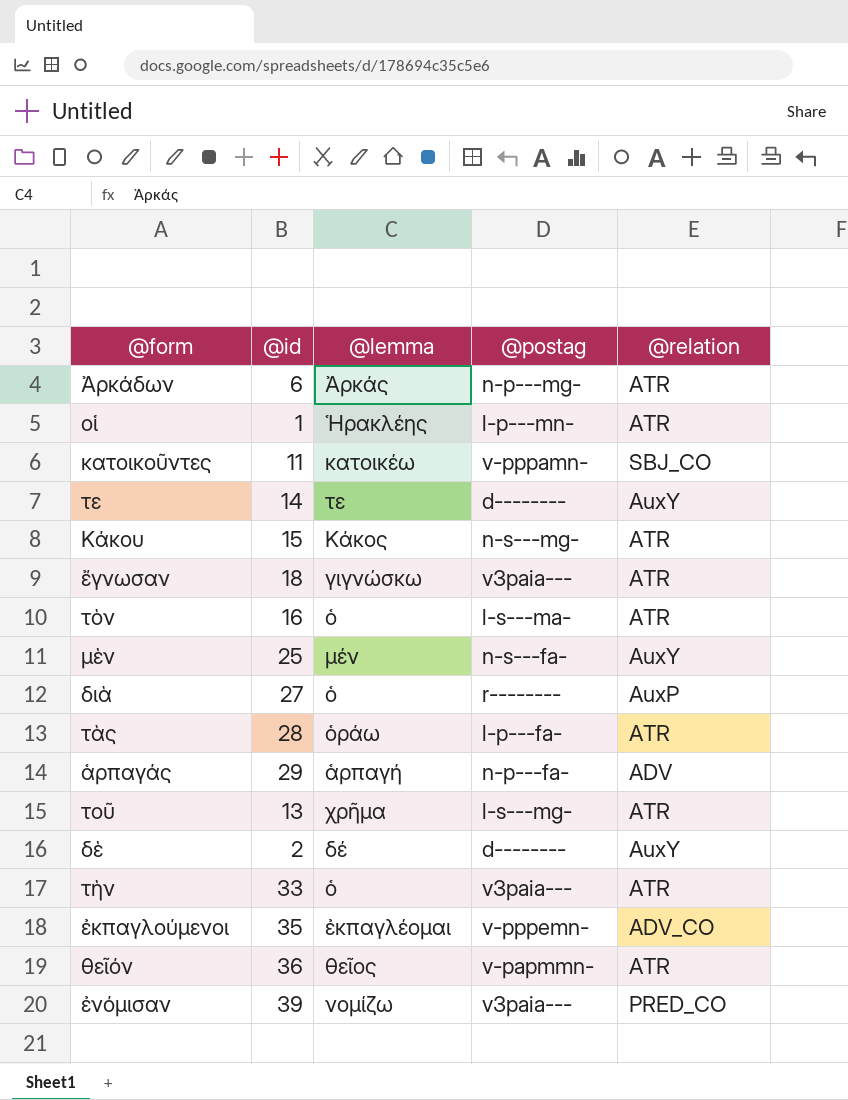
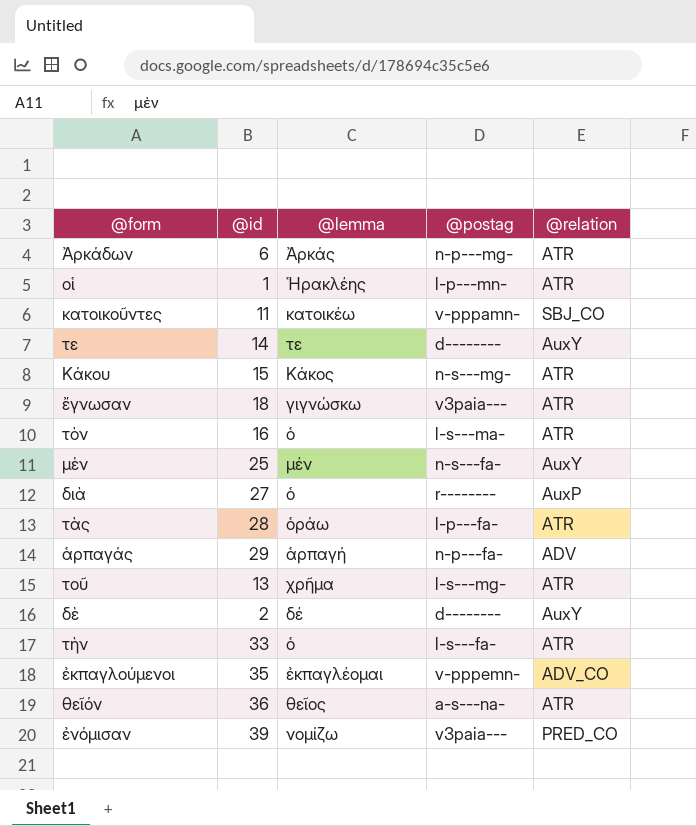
τὴν | @postag: v3paia--- -> l-s---fa-
θεῖόν | @postag: v-papmmn- -> a-s---na-

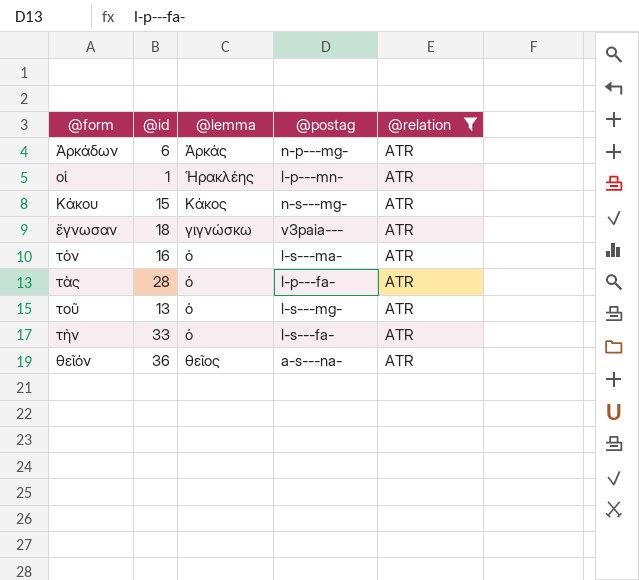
filter: none -> @relation = ATR
τὰς | @lemma: ὁράω -> ὁ
τοῦ | @lemma: χρῆμα -> ὁ

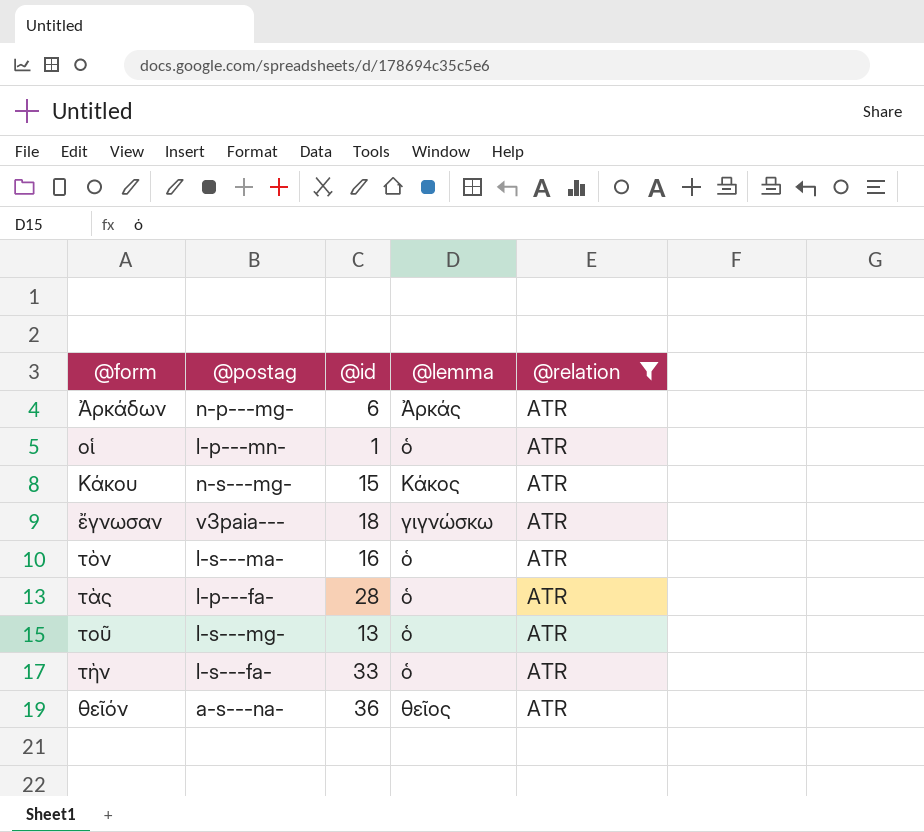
column @postag | position: 4 -> 2
οἱ | @lemma: Ἡρακλέης -> ὁ

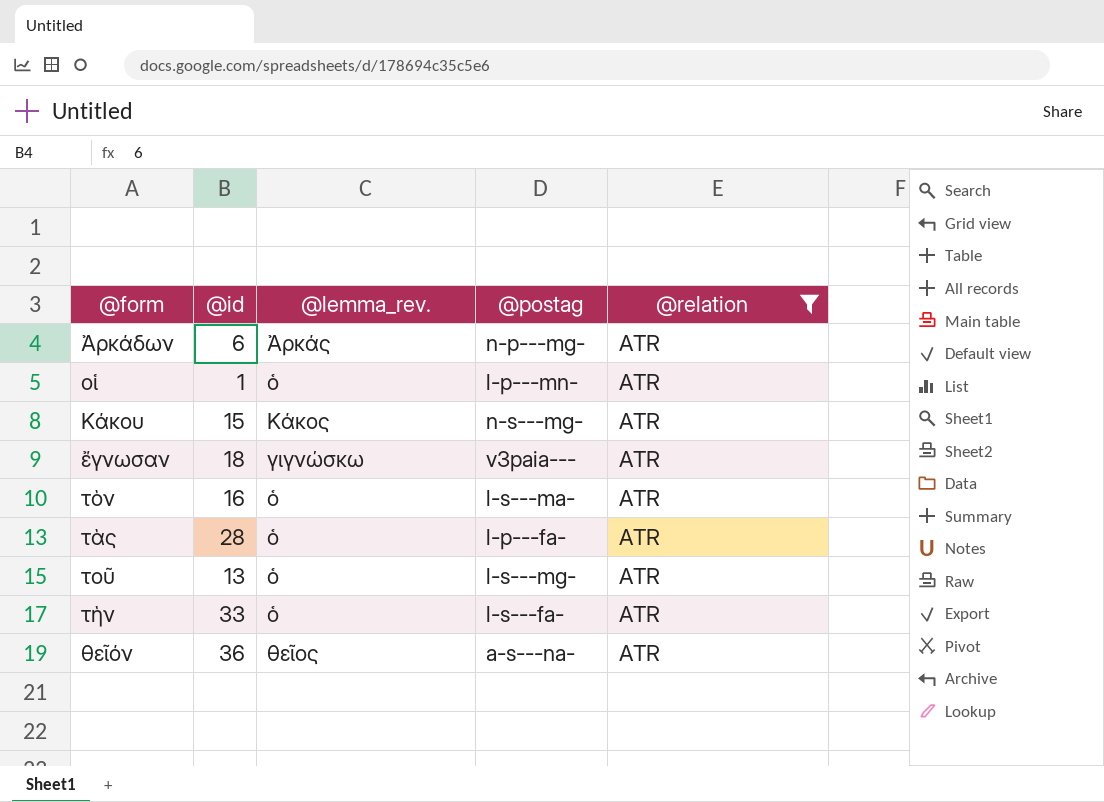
column name: @lemma -> @lemma_rev.
column @postag | position: 2 -> 4

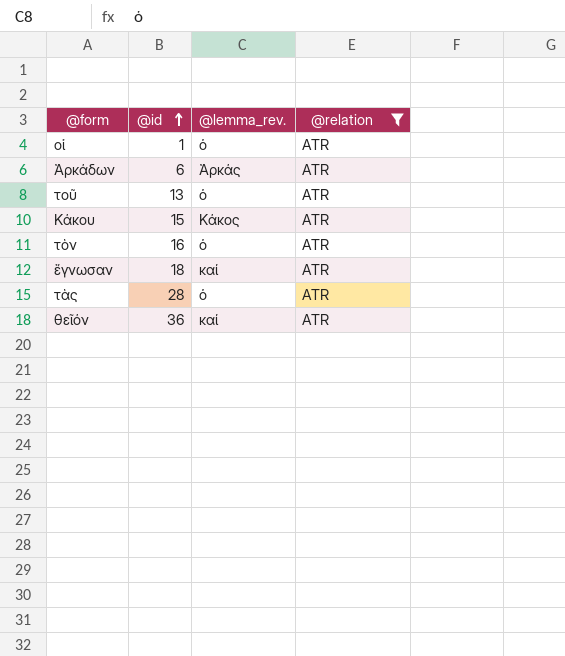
row order: none -> @id ascending
column @postag | position: 4 -> none
row τὴν: 33 | ὁ | l-s---fa- | ATR -> none
ἔγνωσαν | @lemma_rev.: γιγνώσκω -> καί
θεῖόν | @lemma_rev.: θεῖος -> καί

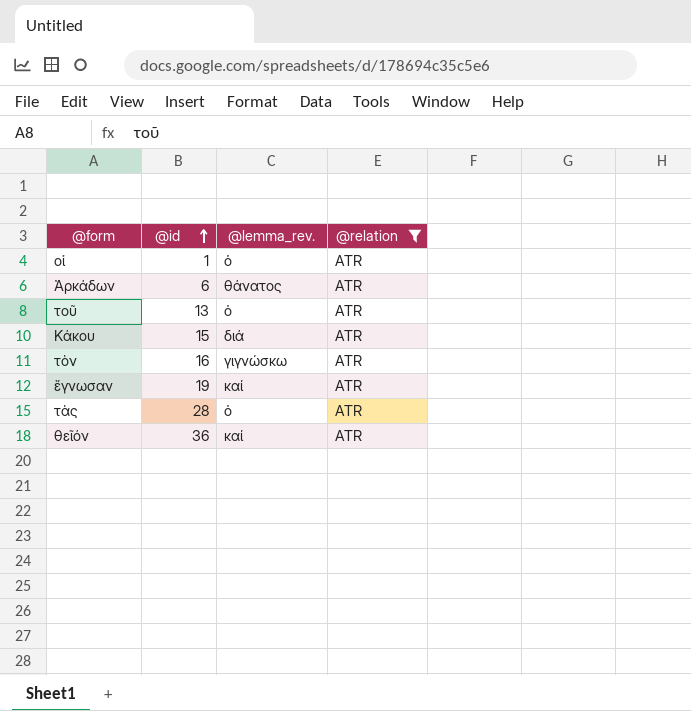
Ἀρκάδων | @lemma_rev.: Ἀρκάς -> θάνατος
Κάκου | @lemma_rev.: Κάκος -> διά
τὸν | @lemma_rev.: ὁ -> γιγνώσκω
ἔγνωσαν | @id: 18 -> 19

